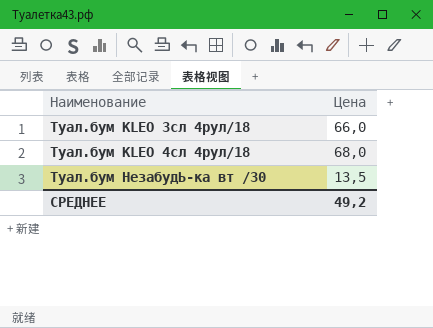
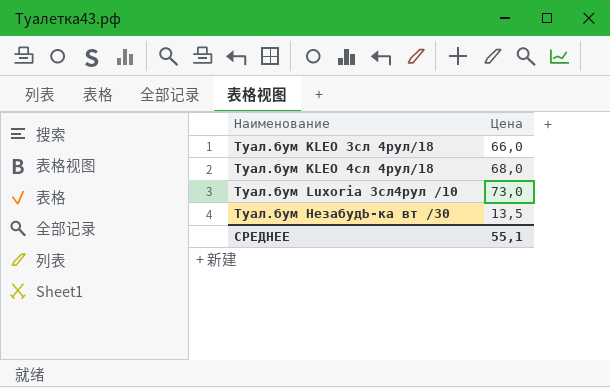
row Туал.бум Luxoria 3сл4рул /10: none -> 73,0
СРЕДНЕЕ | Цена: 49,2 -> 55,1

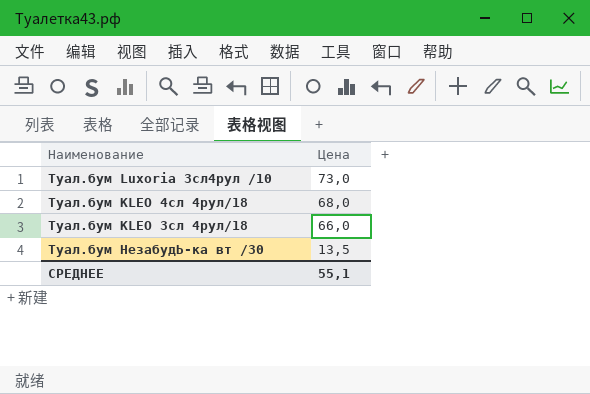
row order: Наименование ascending -> Цена descending

